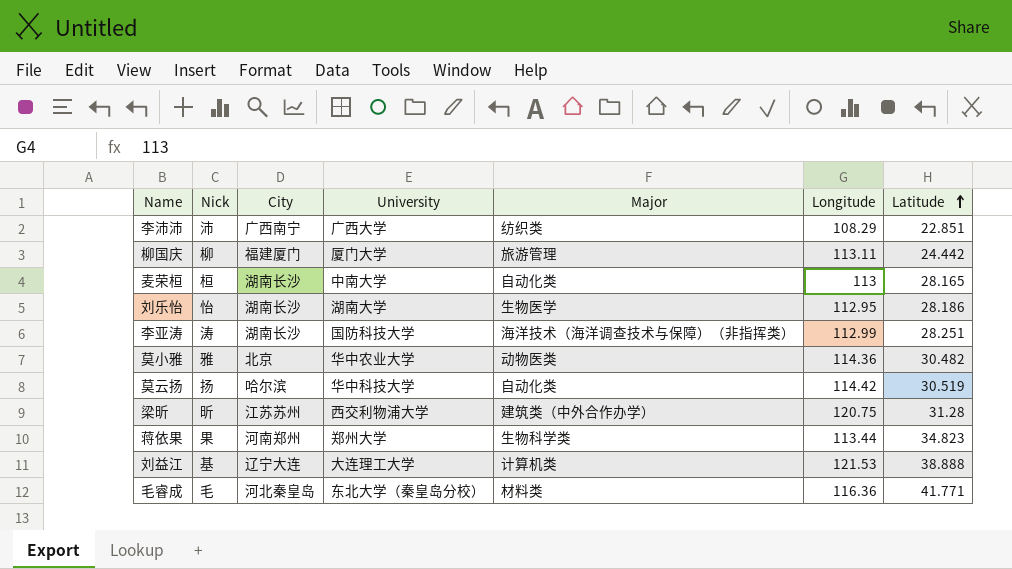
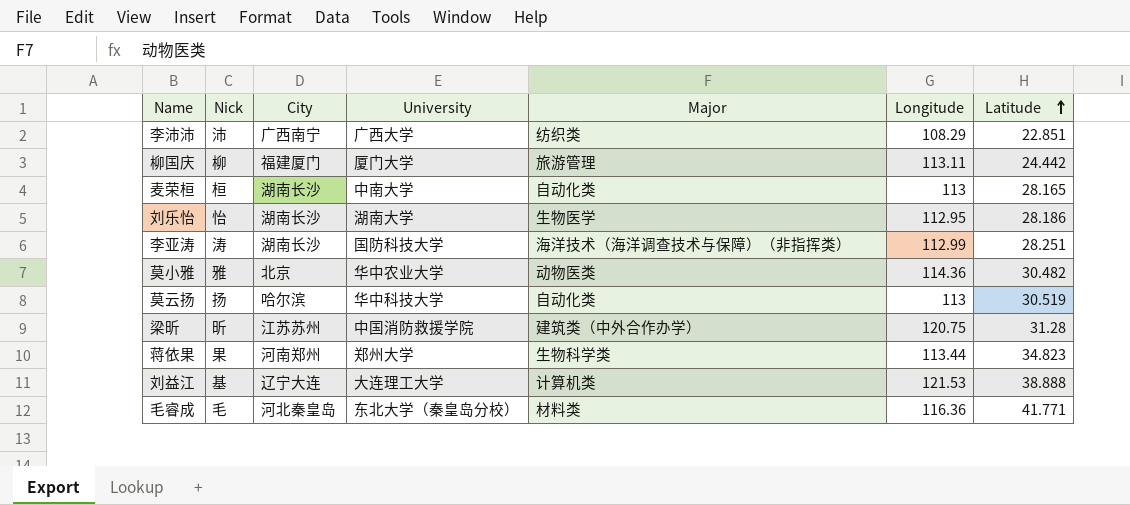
莫云扬 | Longitude: 114.42 -> 113
梁昕 | University: 西交利物浦大学 -> 中国消防救援学院

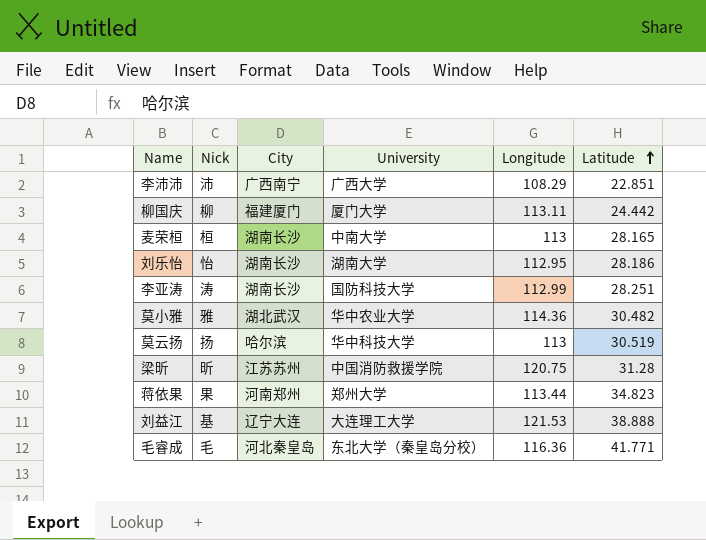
column Major | position: 5 -> none
莫小雅 | City: 北京 -> 湖北武汉

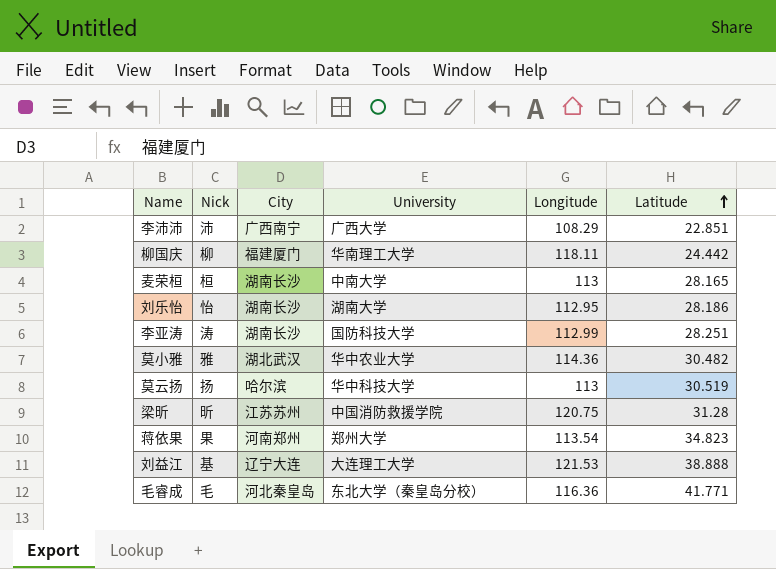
柳国庆 | University: 厦门大学 -> 华南理工大学
柳国庆 | Longitude: 113.11 -> 118.11
蒋依果 | Longitude: 113.44 -> 113.54

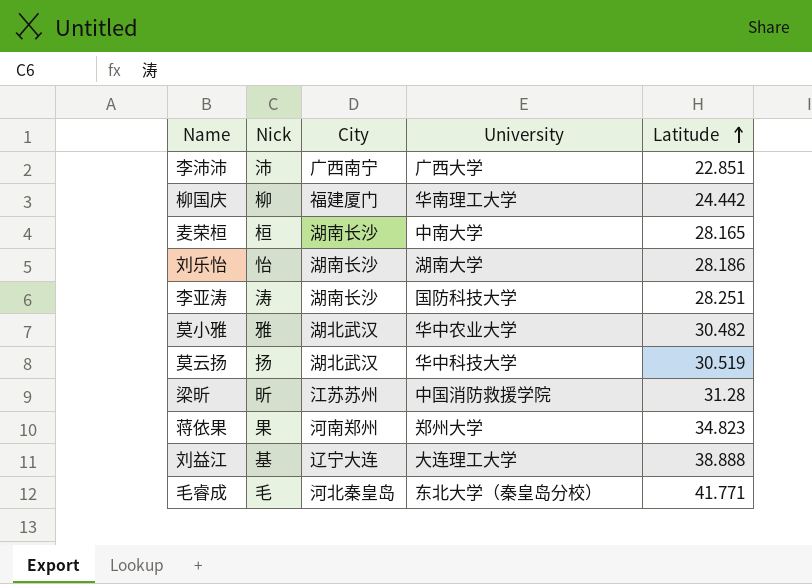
column Longitude | position: 5 -> none
莫云扬 | City: 哈尔滨 -> 湖北武汉

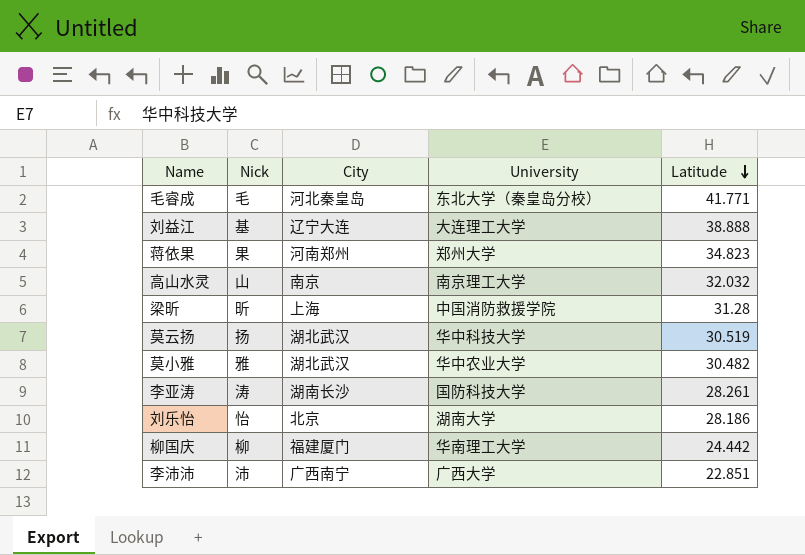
row order: Latitude ascending -> Latitude descending
row 麦荣桓: 桓 | 湖南长沙 | 中南大学 | 28.165 -> none
row 高山水灵: none -> 山 | 南京 | 南京理工大学 | 32.032
梁昕 | City: 江苏苏州 -> 上海
李亚涛 | Latitude: 28.251 -> 28.261
刘乐怡 | City: 湖南长沙 -> 北京

